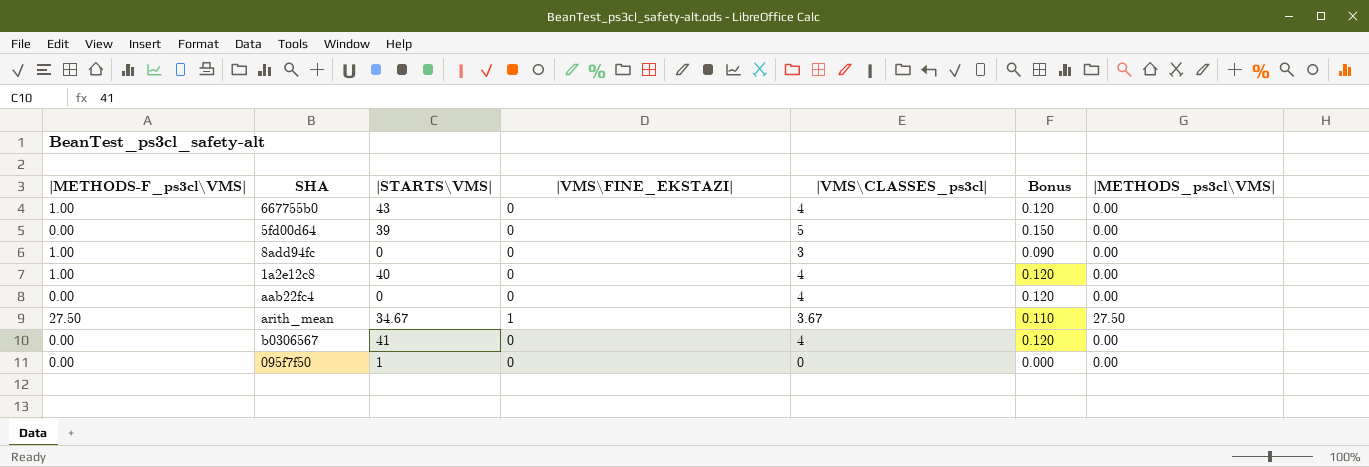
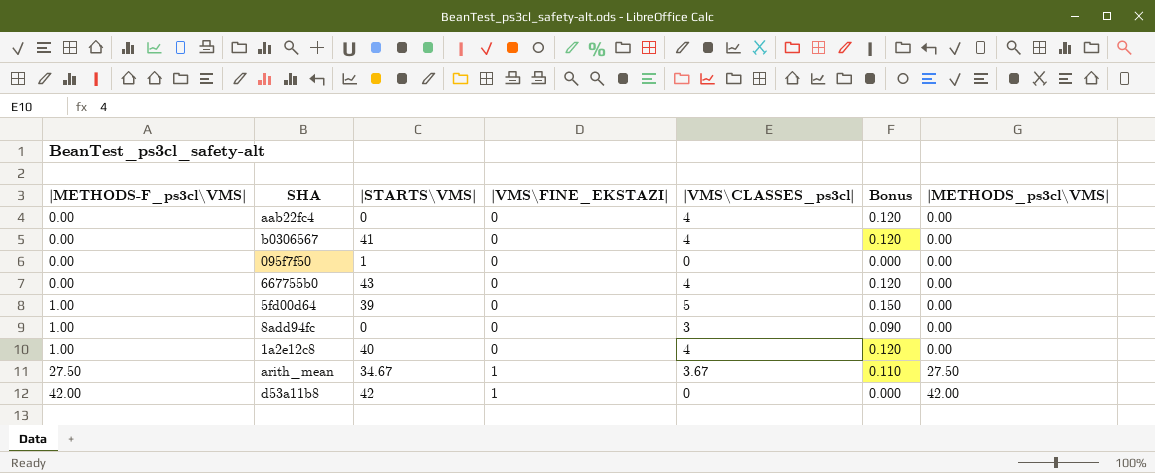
row order: none -> |METHODS-F_ps3cl\VMS| ascending
667755b0 | |METHODS-F_ps3cl\VMS|: 1.00 -> 0.00
5fd00d64 | |METHODS-F_ps3cl\VMS|: 0.00 -> 1.00
row d53a11b8: none -> 42.00 | 42 | 1 | 0 | 0.000 | 42.00

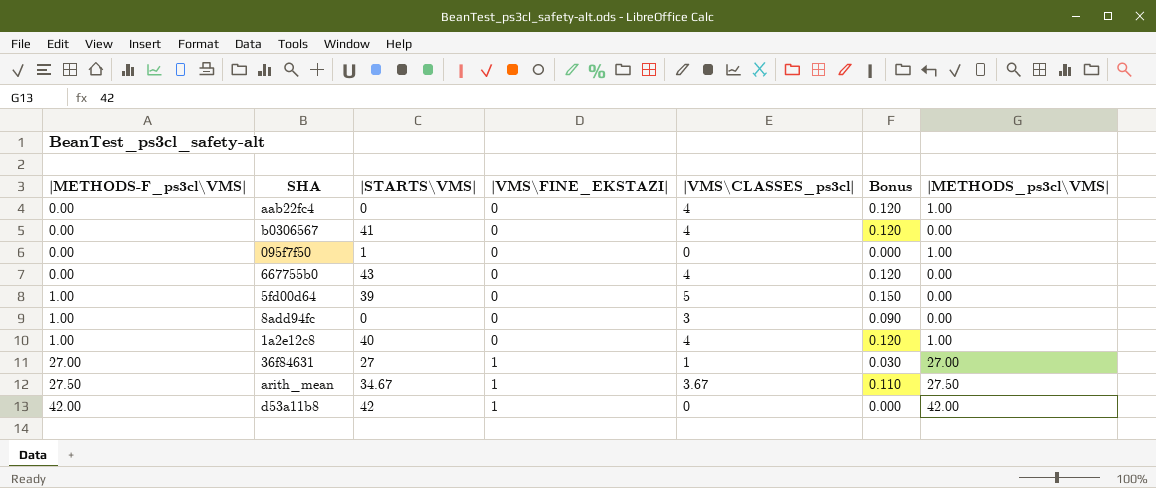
aab22fc4 | |METHODS_ps3cl\VMS|: 0.00 -> 1.00
095f7f50 | |METHODS_ps3cl\VMS|: 0.00 -> 1.00
1a2e12c8 | |METHODS_ps3cl\VMS|: 0.00 -> 1.00
row 36f84631: none -> 27.00 | 27 | 1 | 1 | 0.030 | 27.00

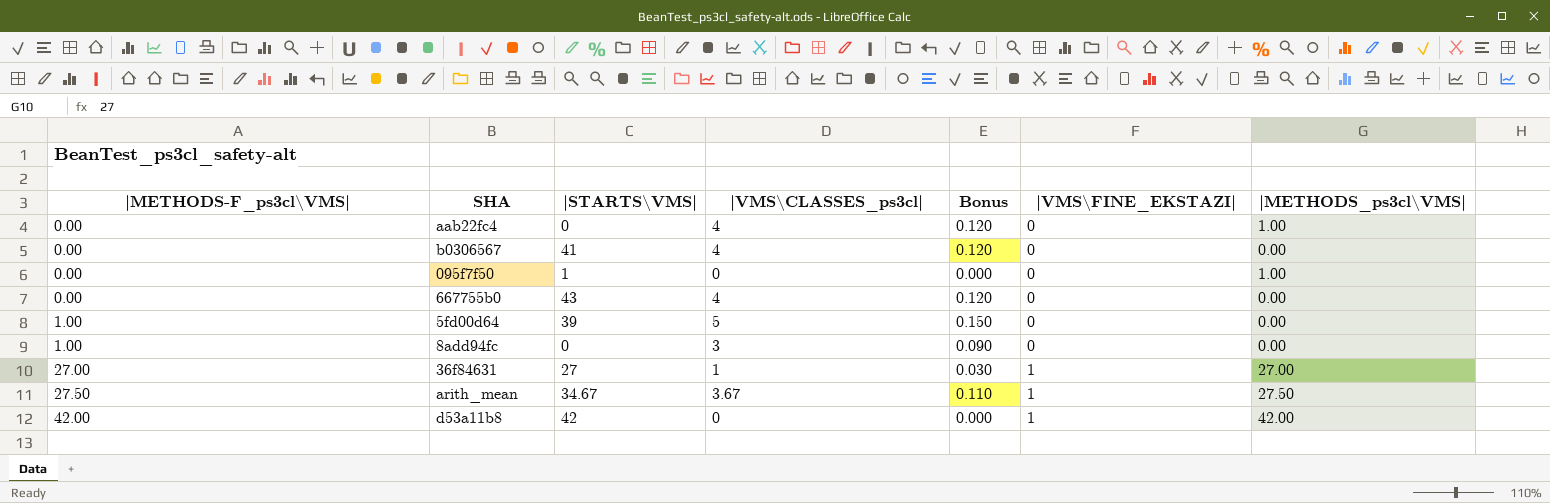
column |VMS\FINE_EKSTAZI| | position: 4 -> 6
row 1a2e12c8: 1.00 | 40 | 0 | 4 | 0.120 | 1.00 -> none

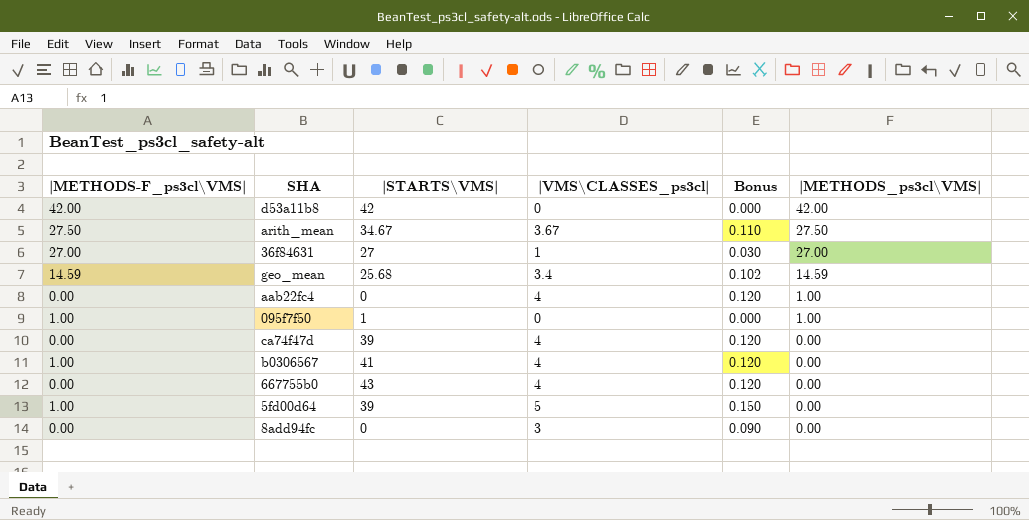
row order: |METHODS-F_ps3cl\VMS| ascending -> |METHODS_ps3cl\VMS| descending
column |VMS\FINE_EKSTAZI| | position: 6 -> none
row geo_mean: none -> 14.59 | 25.68 | 3.4 | 0.102 | 14.59
095f7f50 | |METHODS-F_ps3cl\VMS|: 0.00 -> 1.00
row ca74f47d: none -> 0.00 | 39 | 4 | 0.120 | 0.00
b0306567 | |METHODS-F_ps3cl\VMS|: 0.00 -> 1.00
8add94fc | |METHODS-F_ps3cl\VMS|: 1.00 -> 0.00

